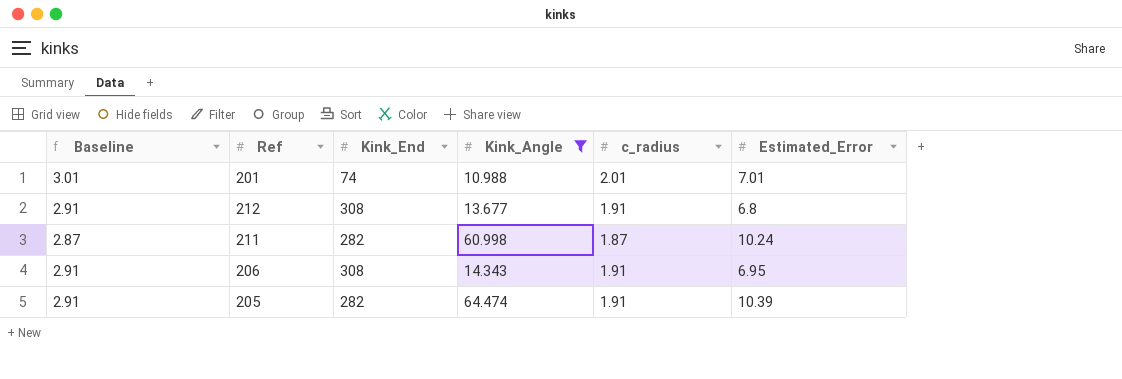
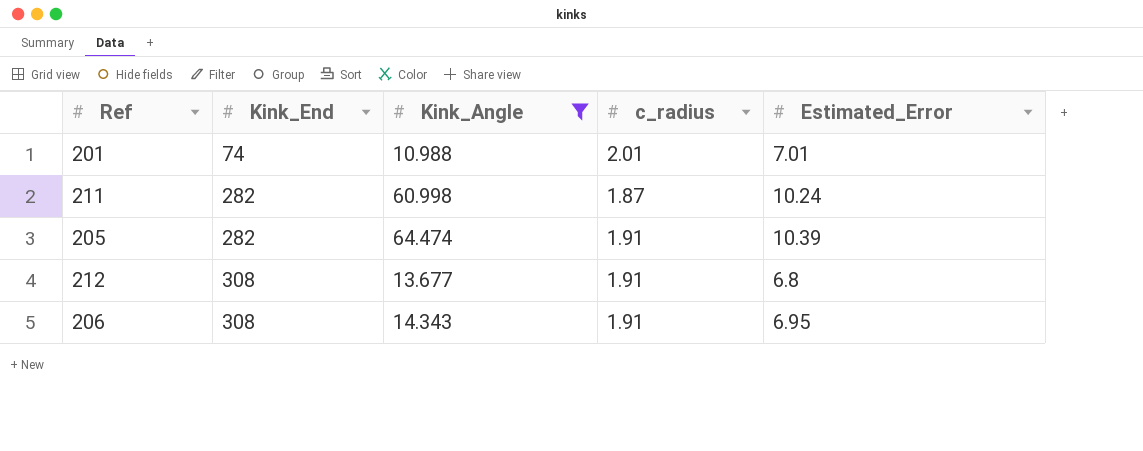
row order: none -> Kink_End ascending
column Baseline | formula: [c_radius] + 1 -> none

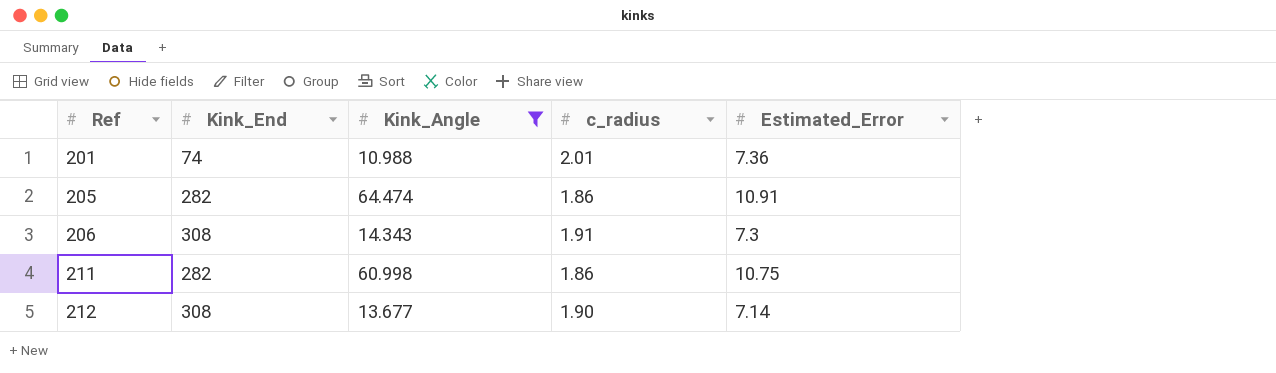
row order: Kink_End ascending -> Ref ascending
201 | Estimated_Error: 7.01 -> 7.36
205 | c_radius: 1.91 -> 1.86
205 | Estimated_Error: 10.39 -> 10.91
206 | Estimated_Error: 6.95 -> 7.3
211 | c_radius: 1.87 -> 1.86
211 | Estimated_Error: 10.24 -> 10.75
212 | c_radius: 1.91 -> 1.90
212 | Estimated_Error: 6.8 -> 7.14

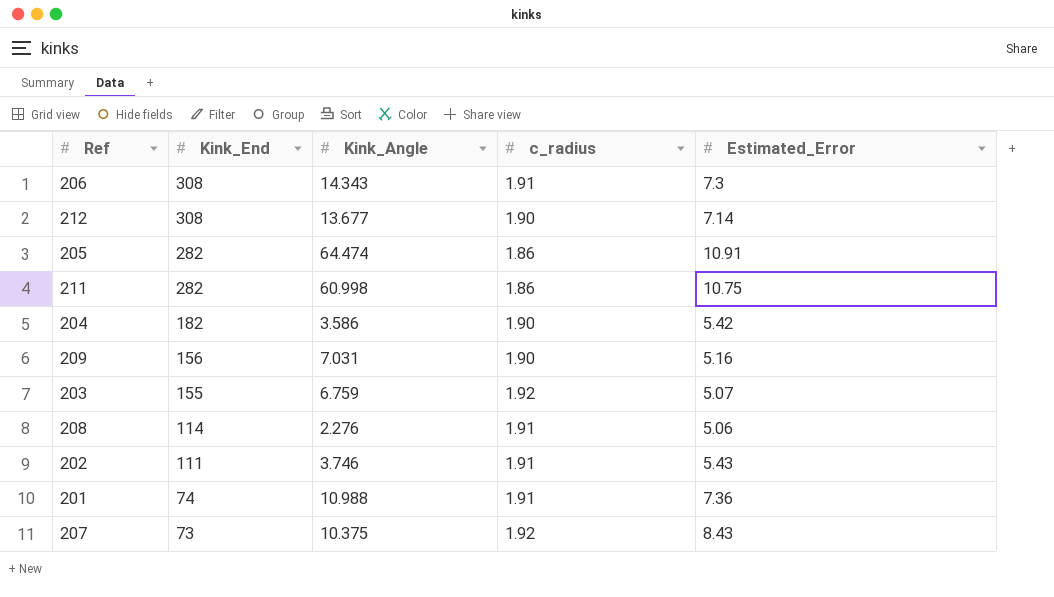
filter: Kink_Angle >= 10.988 -> none
row order: Ref ascending -> Kink_End descending
201 | c_radius: 2.01 -> 1.91

